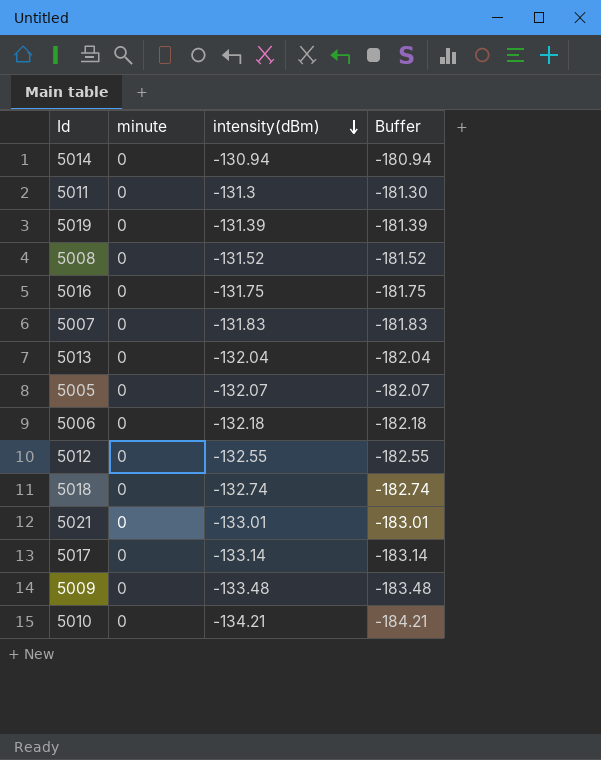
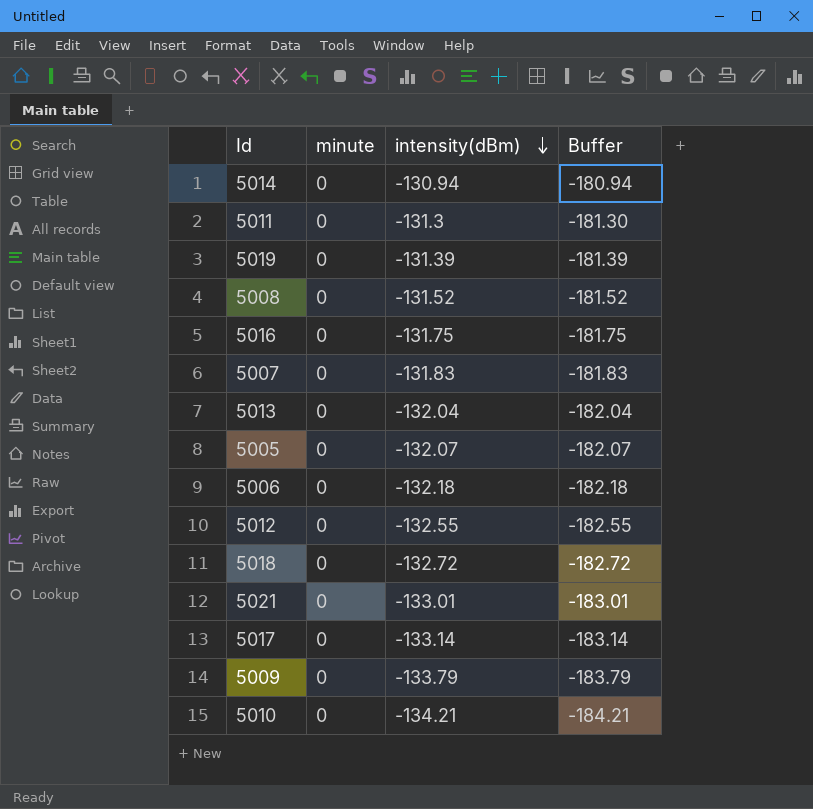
5018 | intensity(dBm): -132.74 -> -132.72
5018 | Buffer: -182.74 -> -182.72
5009 | intensity(dBm): -133.48 -> -133.79
5009 | Buffer: -183.48 -> -183.79

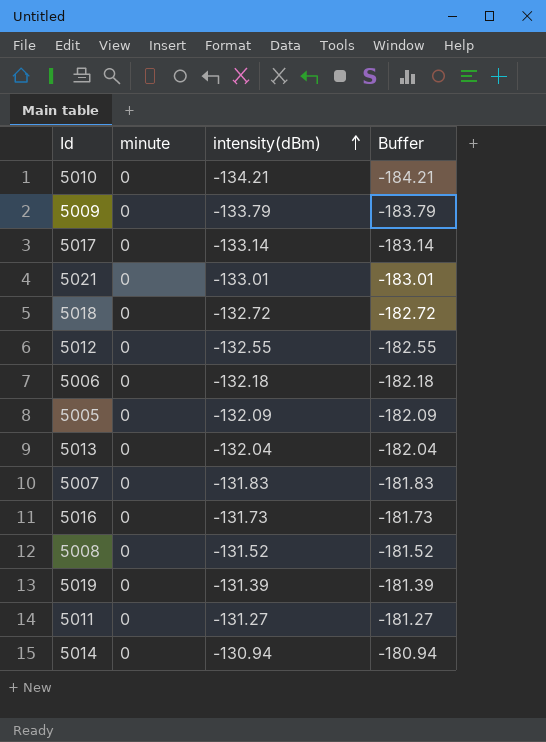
row order: intensity(dBm) descending -> intensity(dBm) ascending
5005 | intensity(dBm): -132.07 -> -132.09
5005 | Buffer: -182.07 -> -182.09
5016 | intensity(dBm): -131.75 -> -131.73
5016 | Buffer: -181.75 -> -181.73
5011 | intensity(dBm): -131.3 -> -131.27
5011 | Buffer: -181.30 -> -181.27

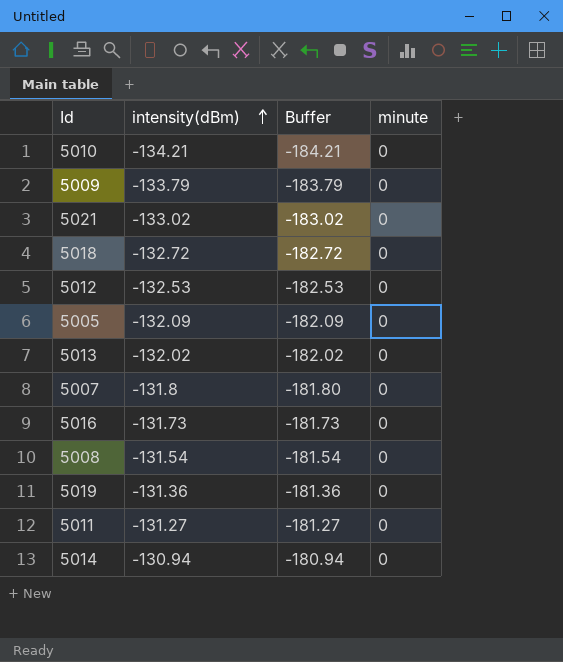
column minute | position: 2 -> 4
row 5017: 0 | -133.14 | -183.14 -> none
row 5006: 0 | -132.18 | -182.18 -> none
5021 | intensity(dBm): -133.01 -> -133.02
5021 | Buffer: -183.01 -> -183.02
5012 | intensity(dBm): -132.55 -> -132.53
5012 | Buffer: -182.55 -> -182.53
5013 | intensity(dBm): -132.04 -> -132.02
5013 | Buffer: -182.04 -> -182.02
5007 | intensity(dBm): -131.83 -> -131.8
5007 | Buffer: -181.83 -> -181.80
5008 | intensity(dBm): -131.52 -> -131.54
5008 | Buffer: -181.52 -> -181.54
5019 | intensity(dBm): -131.39 -> -131.36
5019 | Buffer: -181.39 -> -181.36

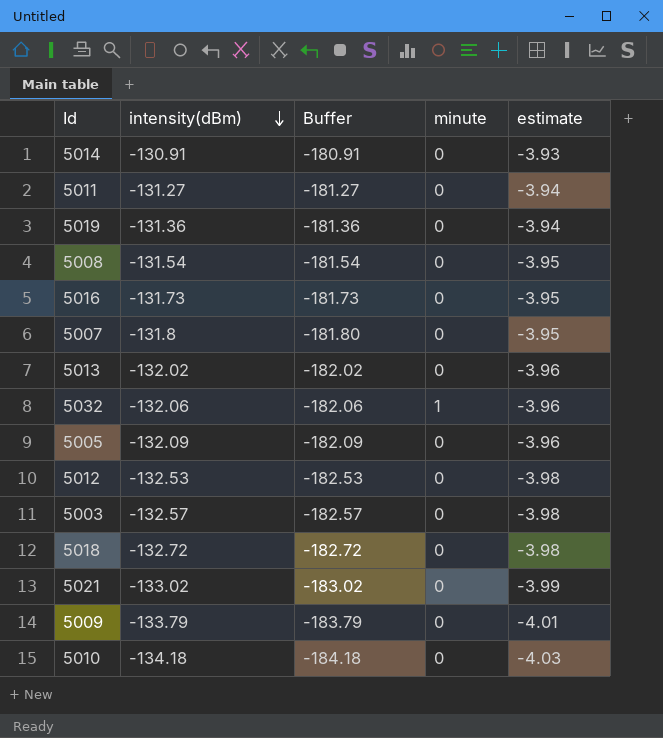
row order: intensity(dBm) ascending -> intensity(dBm) descending
column estimate | formula: none -> [intensity(dBm)] * 0.03
5014 | intensity(dBm): -130.94 -> -130.91
5014 | Buffer: -180.94 -> -180.91
row 5032: none -> -132.06 | -182.06 | 1 | -3.96
row 5003: none -> -132.57 | -182.57 | 0 | -3.98
5010 | intensity(dBm): -134.21 -> -134.18
5010 | Buffer: -184.21 -> -184.18

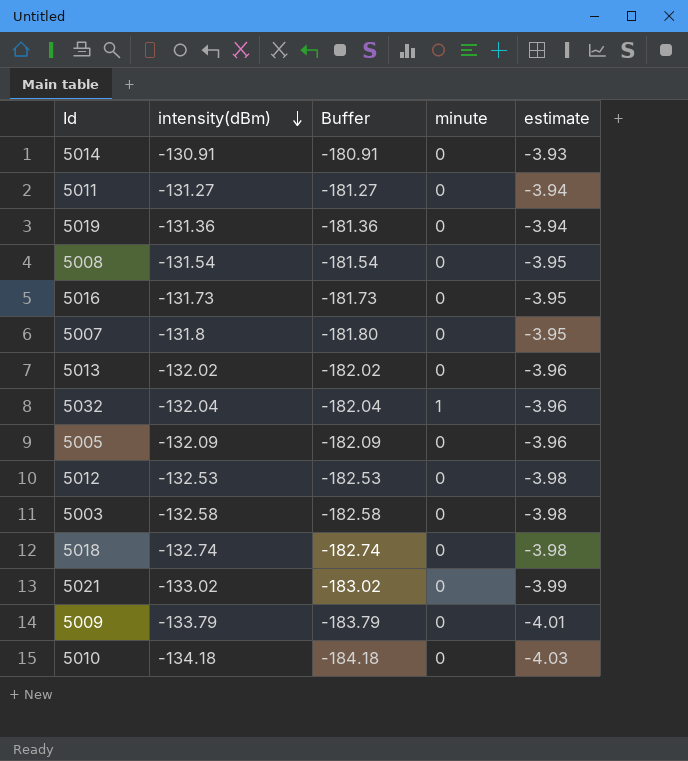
5032 | intensity(dBm): -132.06 -> -132.04
5032 | Buffer: -182.06 -> -182.04
5003 | intensity(dBm): -132.57 -> -132.58
5003 | Buffer: -182.57 -> -182.58
5018 | intensity(dBm): -132.72 -> -132.74
5018 | Buffer: -182.72 -> -182.74

